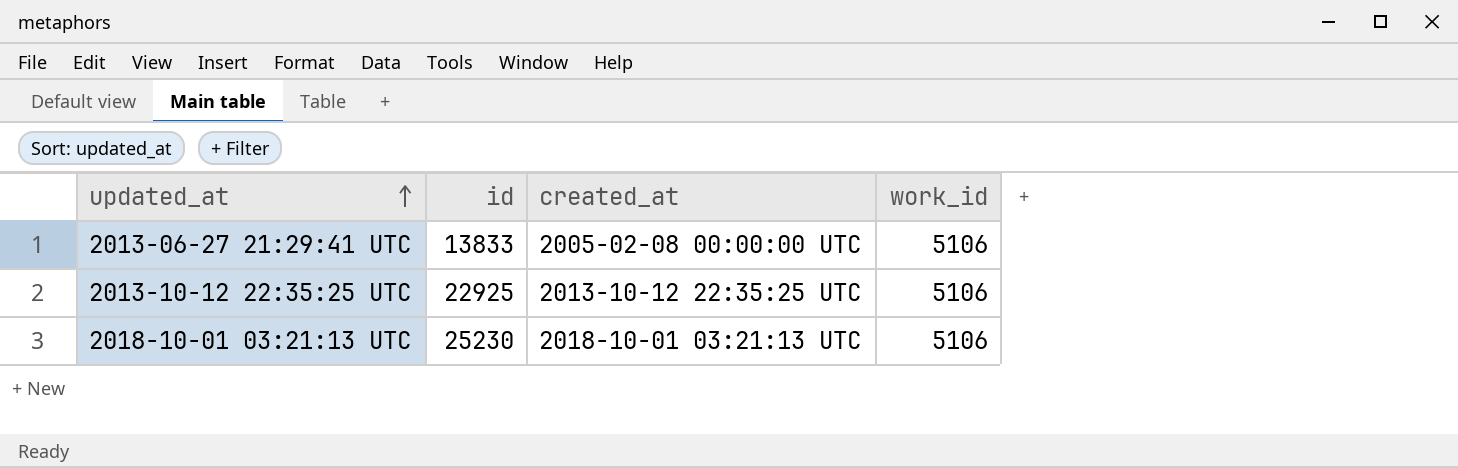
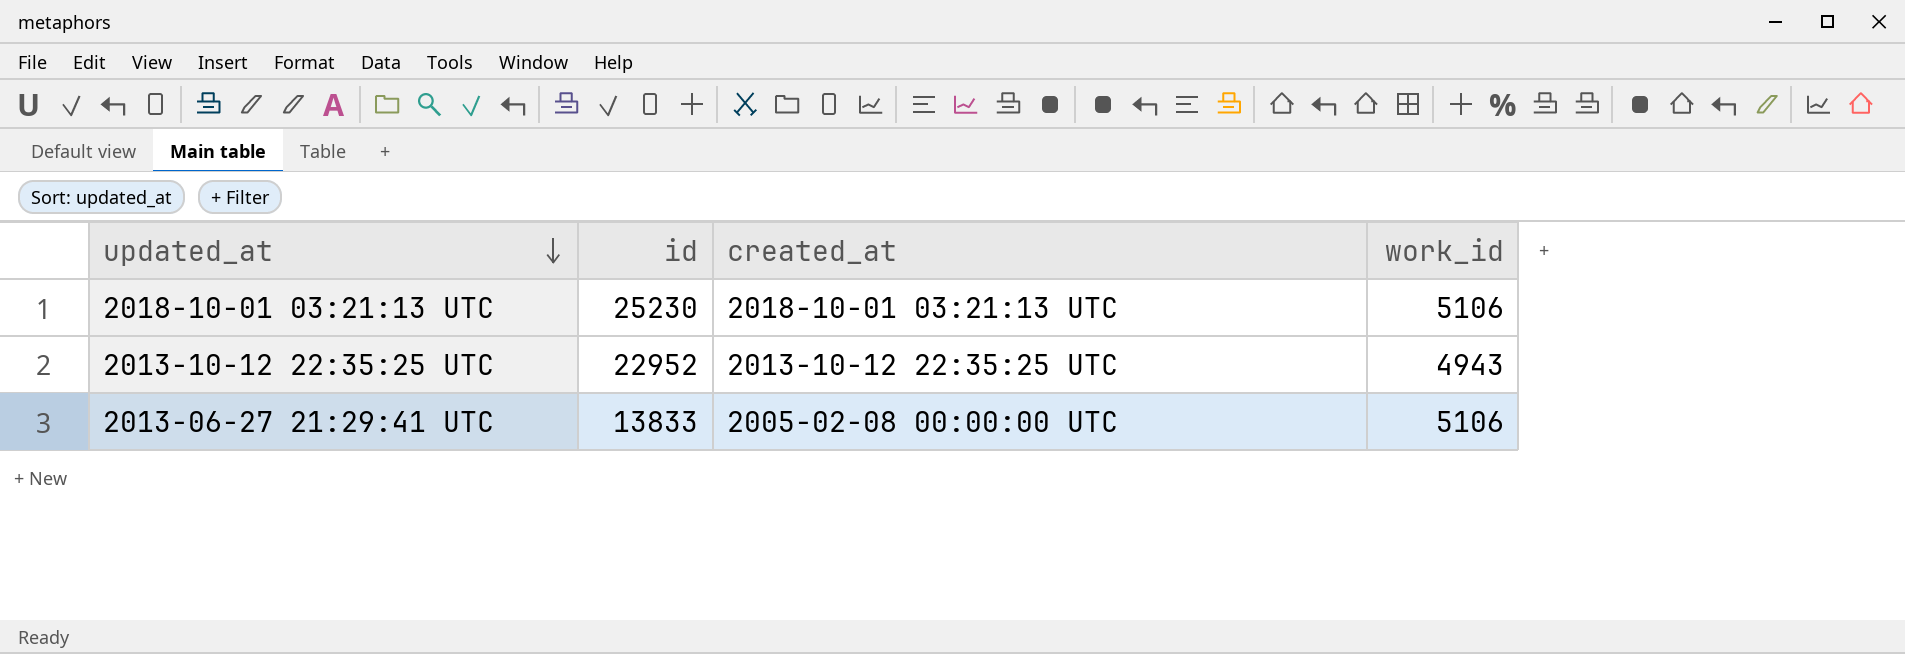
row order: updated_at ascending -> updated_at descending
2013-10-12 22:35:25 UTC | id: 22925 -> 22952
2013-10-12 22:35:25 UTC | work_id: 5106 -> 4943

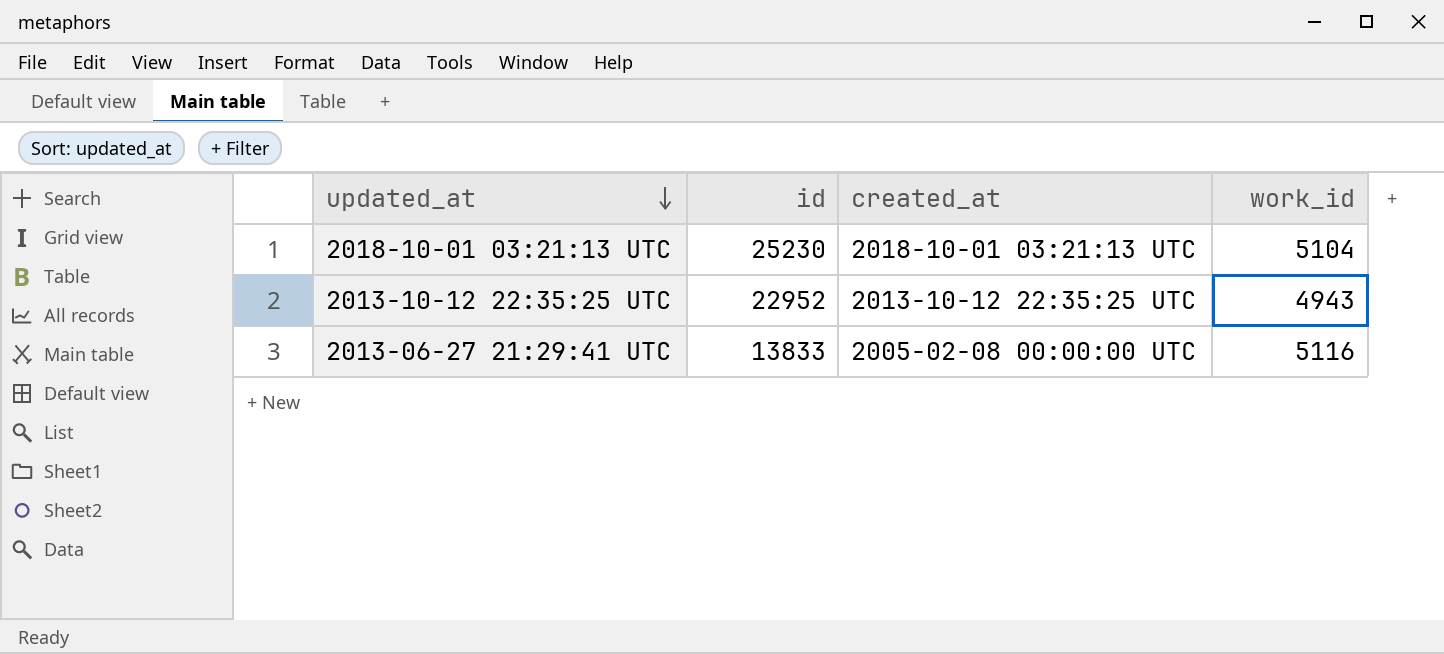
2018-10-01 03:21:13 UTC | work_id: 5106 -> 5104
2013-06-27 21:29:41 UTC | work_id: 5106 -> 5116

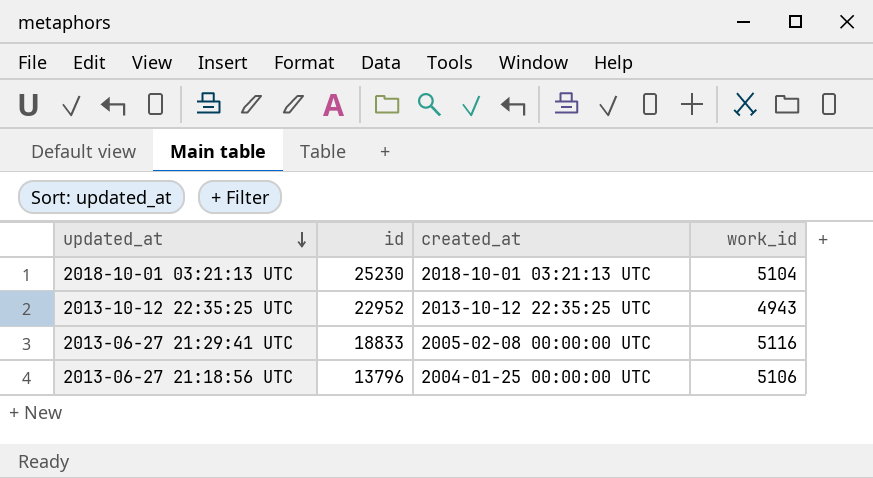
2013-06-27 21:29:41 UTC | id: 13833 -> 18833
row 2013-06-27 21:18:56 UTC: none -> 13796 | 2004-01-25 00:00:00 UTC | 5106

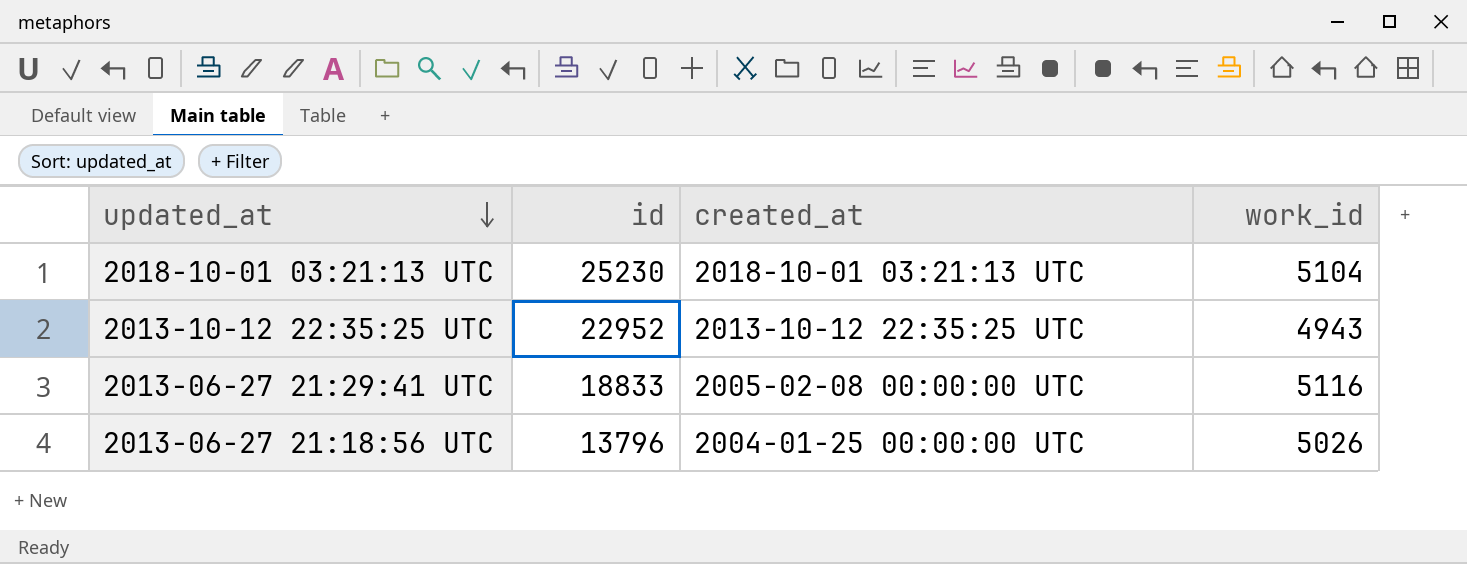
2013-06-27 21:18:56 UTC | work_id: 5106 -> 5026

